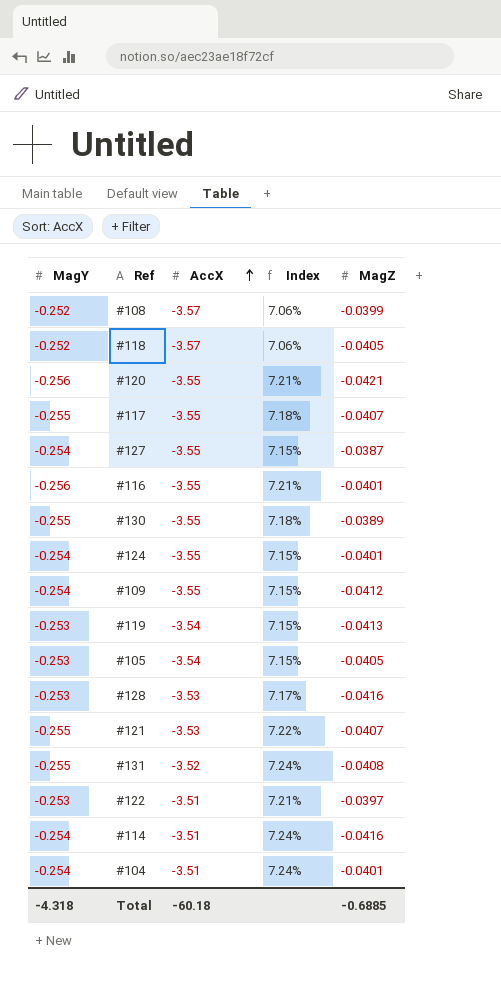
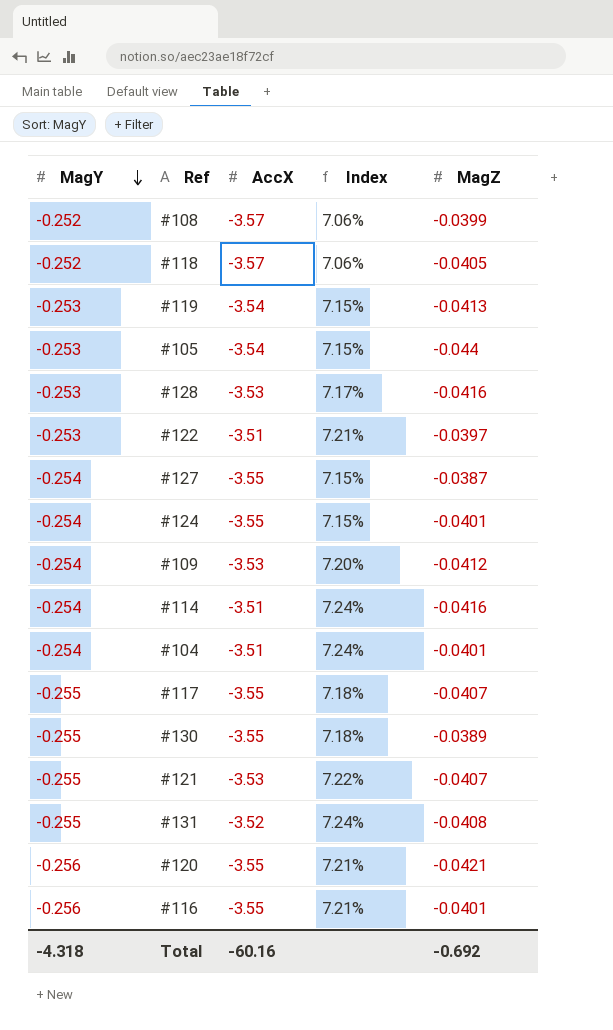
row order: AccX ascending -> MagY descending
#105 | MagZ: -0.0405 -> -0.044
#109 | AccX: -3.55 -> -3.53
#109 | Index: 7.15% -> 7.20%
Total | AccX: -60.18 -> -60.16
Total | MagZ: -0.6885 -> -0.692

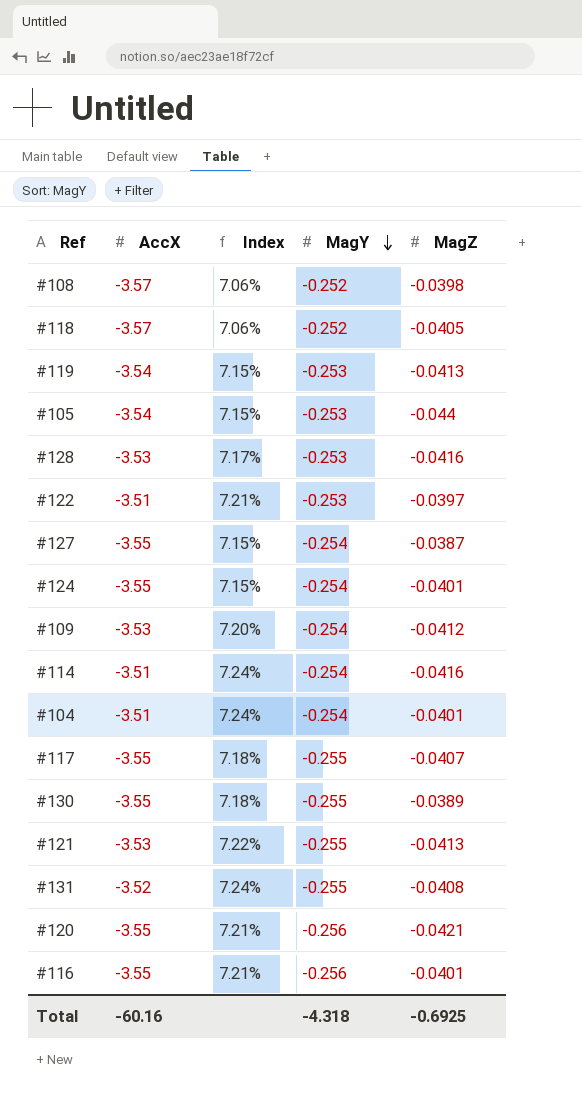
column MagY | position: 1 -> 4
#108 | MagZ: -0.0399 -> -0.0398
#121 | MagZ: -0.0407 -> -0.0413
Total | MagZ: -0.692 -> -0.6925

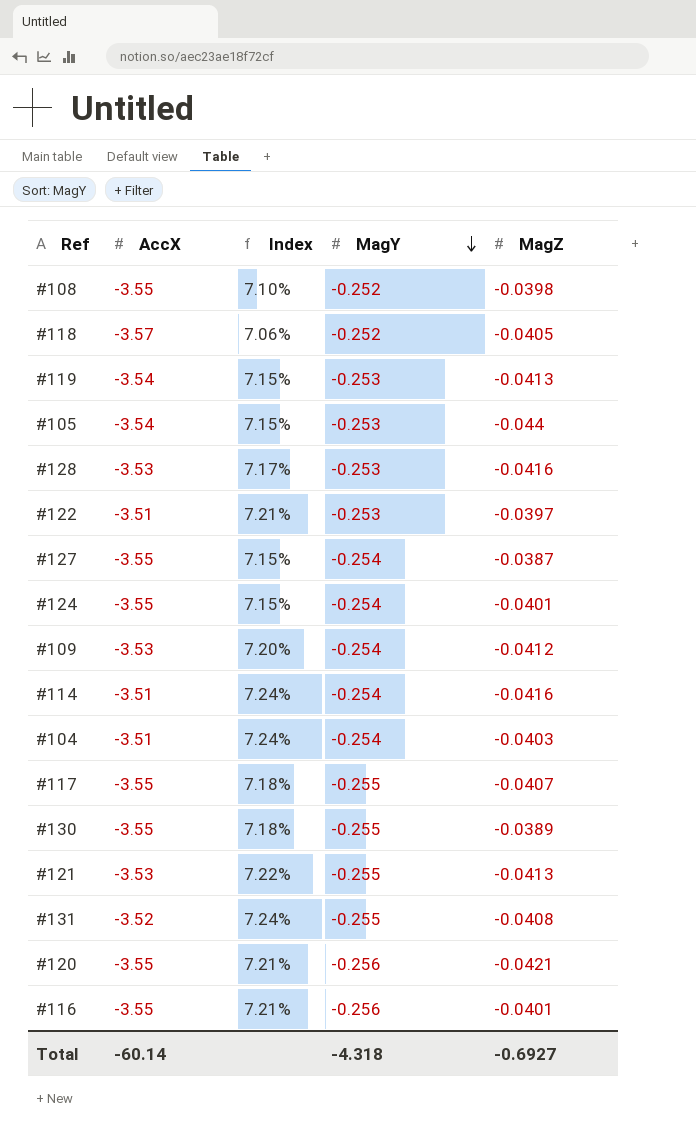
#108 | AccX: -3.57 -> -3.55
#108 | Index: 7.06% -> 7.10%
#104 | MagZ: -0.0401 -> -0.0403
Total | AccX: -60.16 -> -60.14
Total | MagZ: -0.6925 -> -0.6927

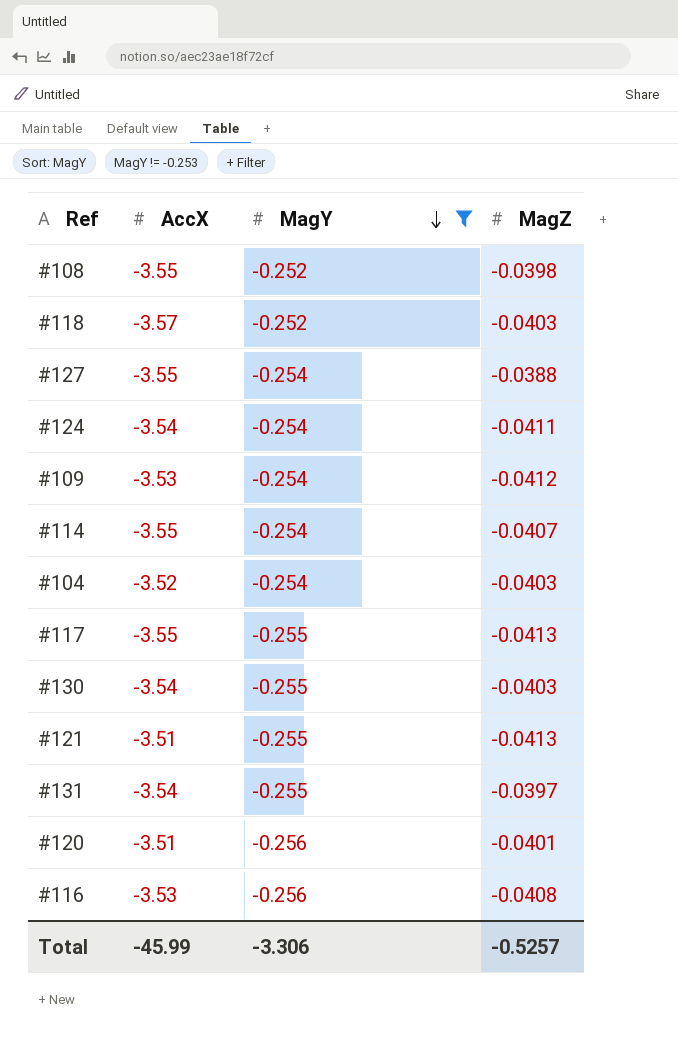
filter: none -> MagY != -0.253
column Index | formula: [MagY] / [AccX] -> none
#118 | MagZ: -0.0405 -> -0.0403
#127 | MagZ: -0.0387 -> -0.0388
#124 | AccX: -3.55 -> -3.54
#124 | MagZ: -0.0401 -> -0.0411
#114 | AccX: -3.51 -> -3.55
#114 | MagZ: -0.0416 -> -0.0407
#104 | AccX: -3.51 -> -3.52
#117 | MagZ: -0.0407 -> -0.0413
#130 | AccX: -3.55 -> -3.54
#130 | MagZ: -0.0389 -> -0.0403
#121 | AccX: -3.53 -> -3.51
#131 | AccX: -3.52 -> -3.54
#131 | MagZ: -0.0408 -> -0.0397
#120 | AccX: -3.55 -> -3.51
#120 | MagZ: -0.0421 -> -0.0401
#116 | AccX: -3.55 -> -3.53
#116 | MagZ: -0.0401 -> -0.0408
Total | AccX: -60.14 -> -45.99
Total | MagY: -4.318 -> -3.306
Total | MagZ: -0.6927 -> -0.5257

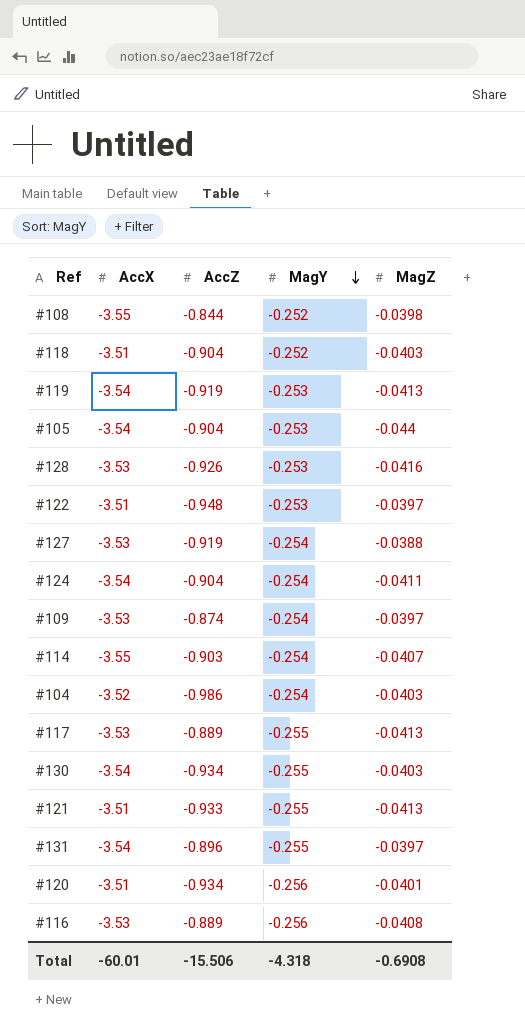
filter: MagY != -0.253 -> none
column AccZ | position: none -> 3
#118 | AccX: -3.57 -> -3.51
#127 | AccX: -3.55 -> -3.53
#109 | MagZ: -0.0412 -> -0.0397
#117 | AccX: -3.55 -> -3.53
Total | AccX: -45.99 -> -60.01
Total | MagY: -3.306 -> -4.318
Total | MagZ: -0.5257 -> -0.6908

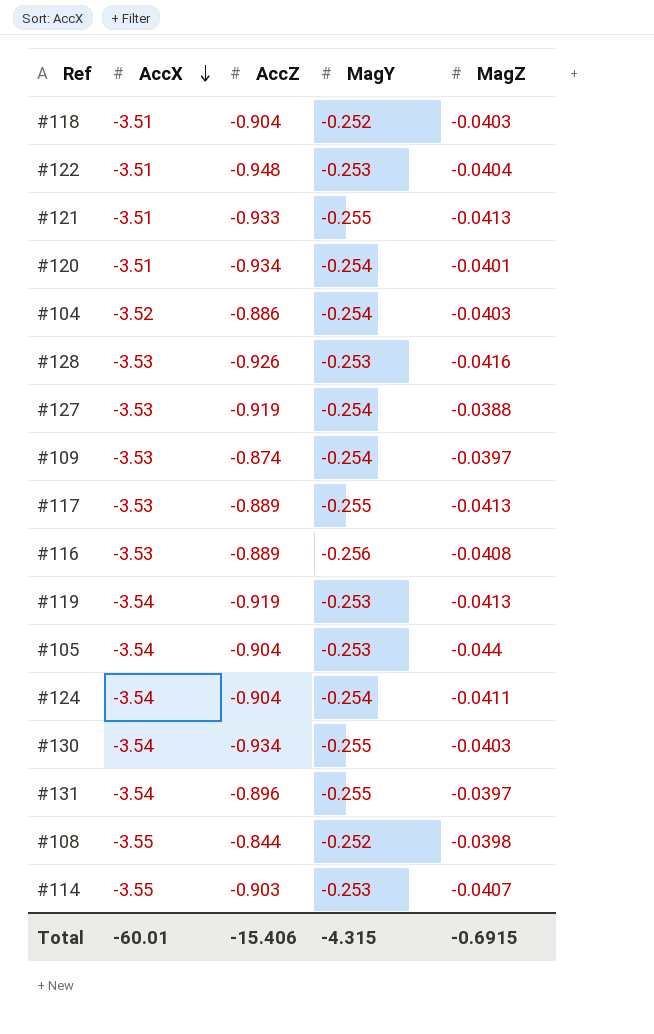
row order: MagY descending -> AccX descending
#122 | MagZ: -0.0397 -> -0.0404
#120 | MagY: -0.256 -> -0.254
#104 | AccZ: -0.986 -> -0.886
#114 | MagY: -0.254 -> -0.253
Total | AccZ: -15.506 -> -15.406
Total | MagY: -4.318 -> -4.315
Total | MagZ: -0.6908 -> -0.6915

